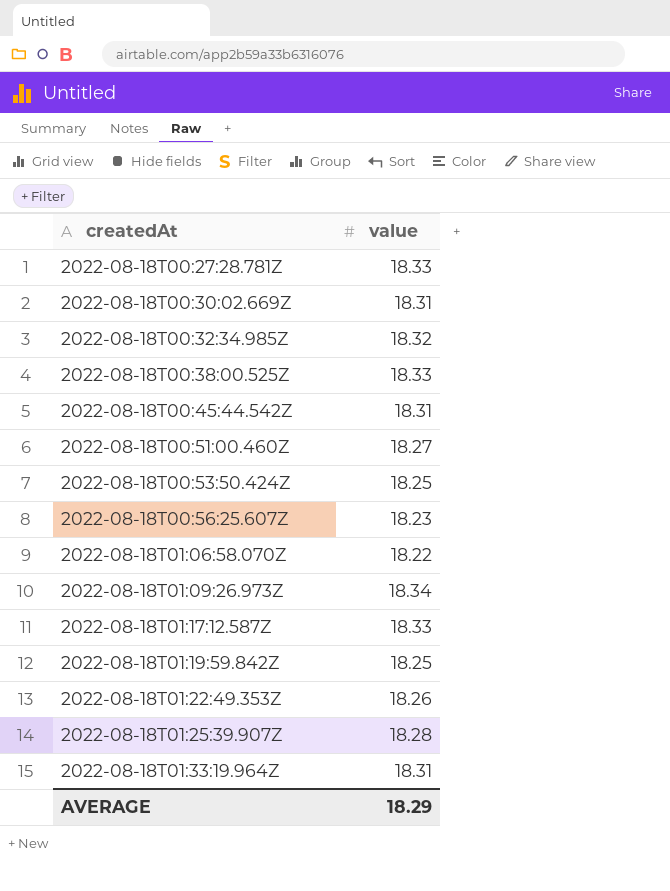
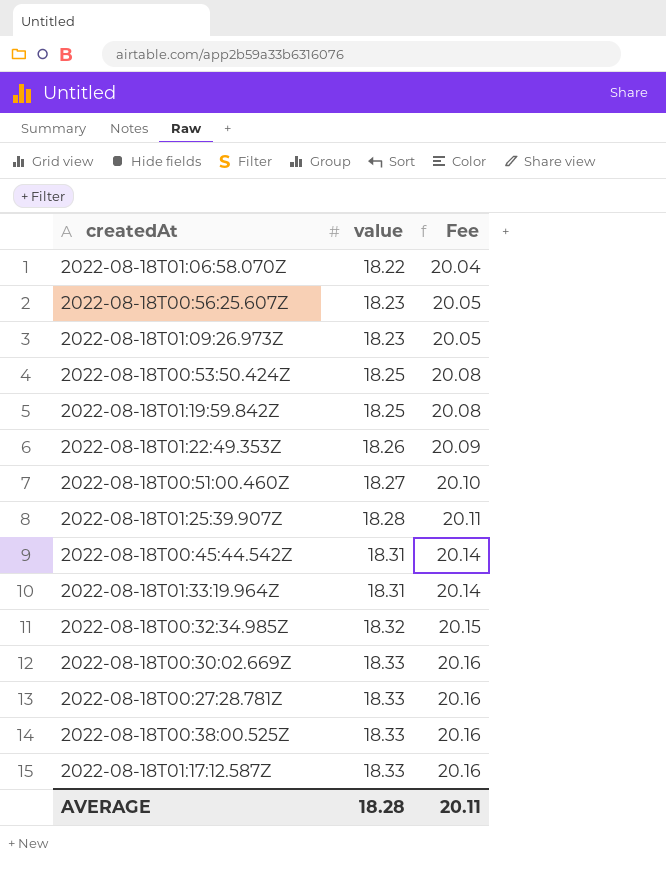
row order: createdAt ascending -> value ascending
column Fee | formula: none -> [value] * 1.1
2022-08-18T01:09:26.973Z | value: 18.34 -> 18.23
2022-08-18T00:30:02.669Z | value: 18.31 -> 18.33
AVERAGE | value: 18.29 -> 18.28

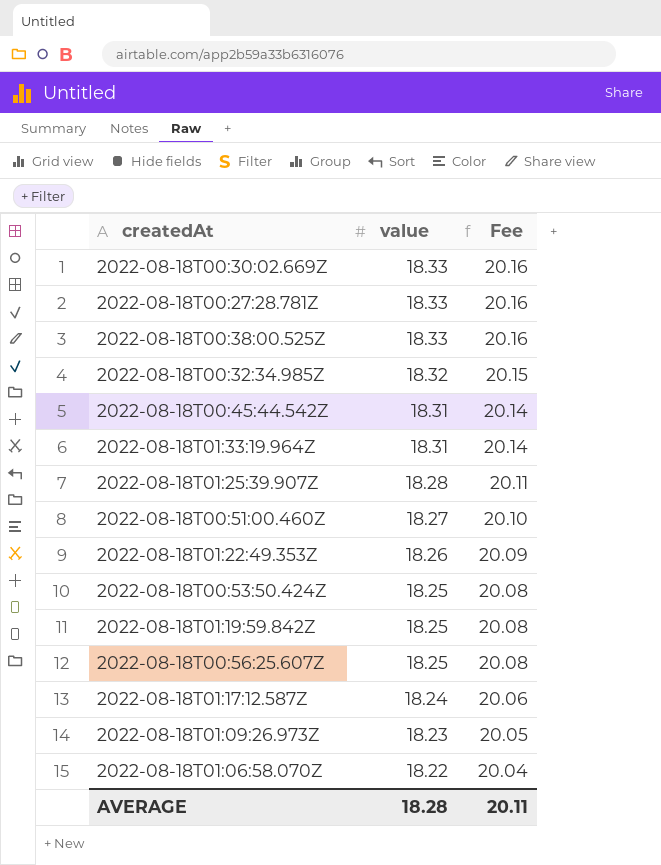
row order: value ascending -> value descending
2022-08-18T00:56:25.607Z | value: 18.23 -> 18.25
2022-08-18T00:56:25.607Z | Fee: 20.05 -> 20.08
2022-08-18T01:17:12.587Z | value: 18.33 -> 18.24
2022-08-18T01:17:12.587Z | Fee: 20.16 -> 20.06

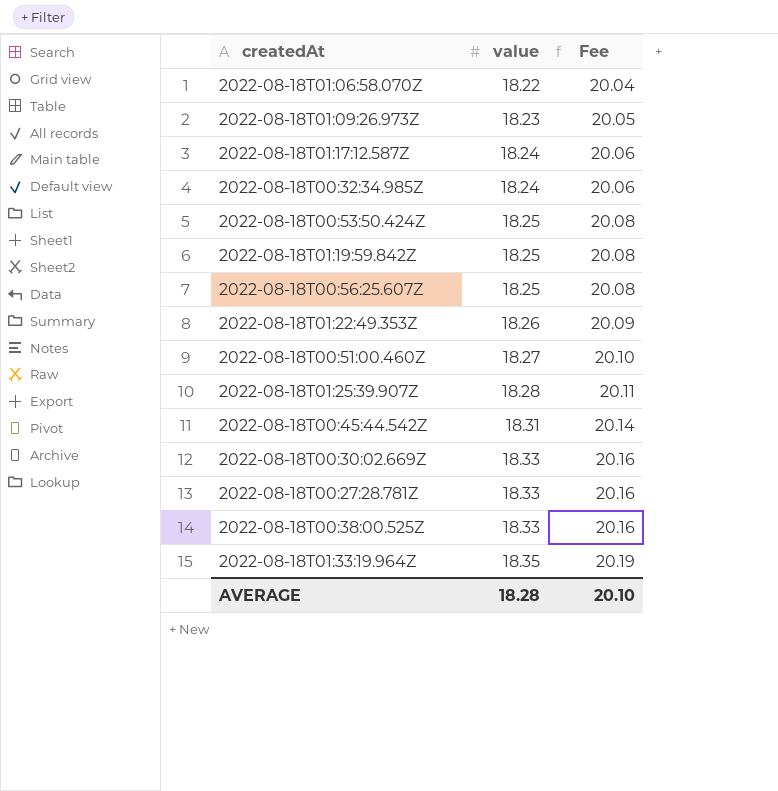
row order: value descending -> value ascending
2022-08-18T00:32:34.985Z | value: 18.32 -> 18.24
2022-08-18T00:32:34.985Z | Fee: 20.15 -> 20.06
2022-08-18T01:33:19.964Z | value: 18.31 -> 18.35
2022-08-18T01:33:19.964Z | Fee: 20.14 -> 20.19
AVERAGE | Fee: 20.11 -> 20.10

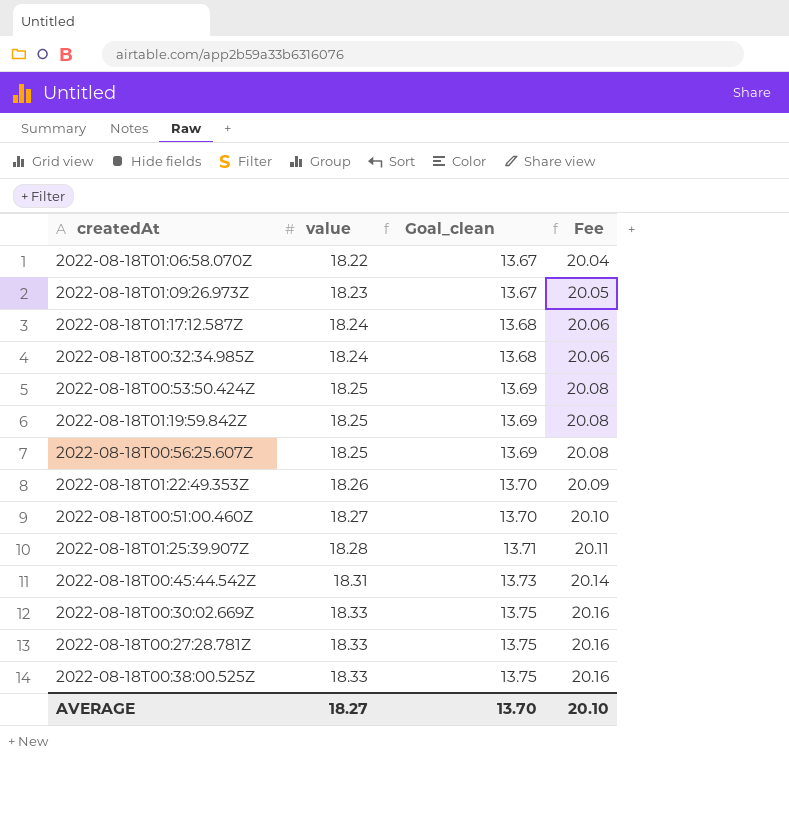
column Goal_clean | formula: none -> [value] * 0.75
row 2022-08-18T01:33:19.964Z: 18.35 | 20.19 -> none
AVERAGE | value: 18.28 -> 18.27

